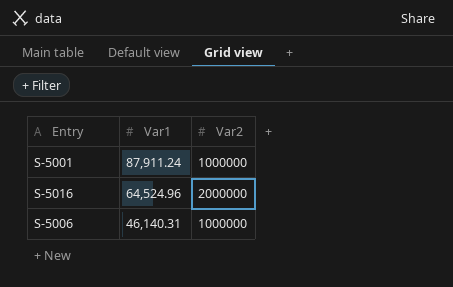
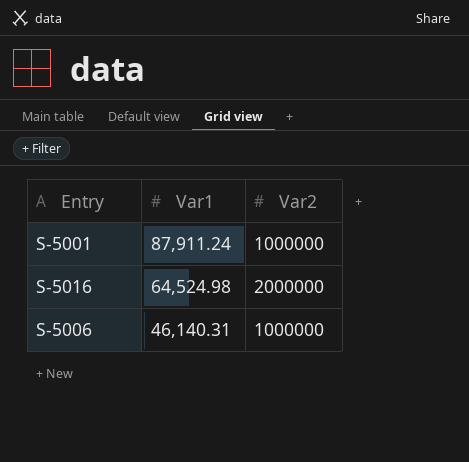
S-5016 | Var1: 64,524.96 -> 64,524.98

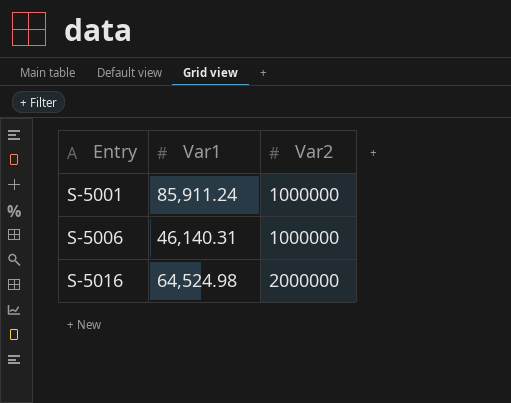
row order: Var1 descending -> Entry ascending
S-5001 | Var1: 87,911.24 -> 85,911.24

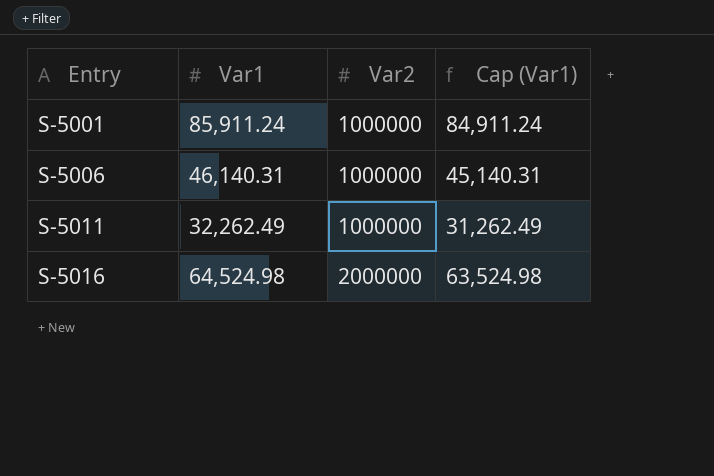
column Cap (Var1) | formula: none -> [Var1] - 1000
row S-5011: none -> 32,262.49 | 1000000 | 31,262.49

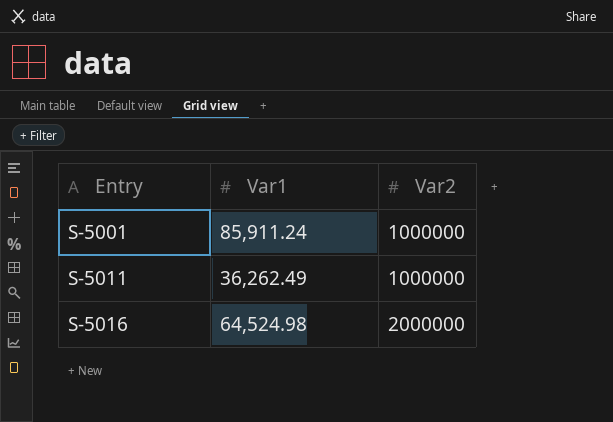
column Cap (Var1) | formula: [Var1] - 1000 -> none
row S-5006: 46,140.31 | 1000000 | 45,140.31 -> none
S-5011 | Var1: 32,262.49 -> 36,262.49

